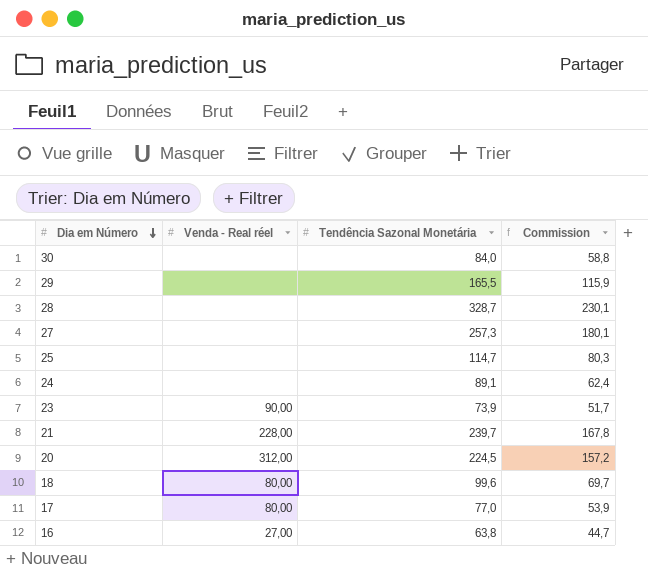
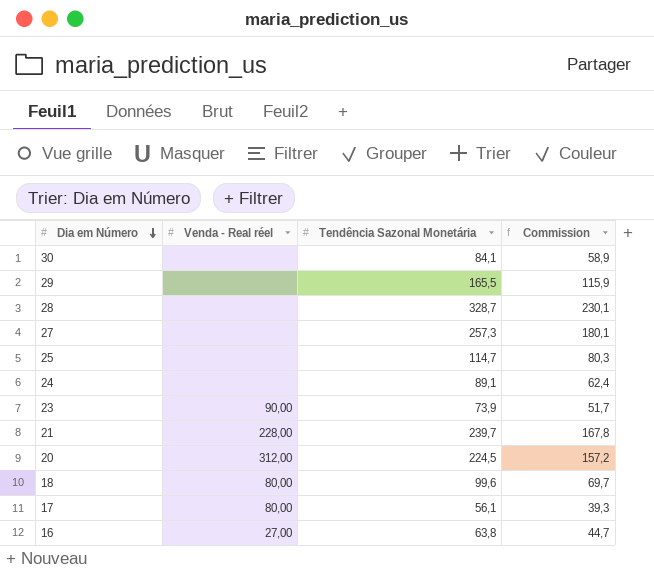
30 | Tendência Sazonal Monetária: 84,0 -> 84,1
30 | Commission: 58,8 -> 58,9
17 | Tendência Sazonal Monetária: 77,0 -> 56,1
17 | Commission: 53,9 -> 39,3

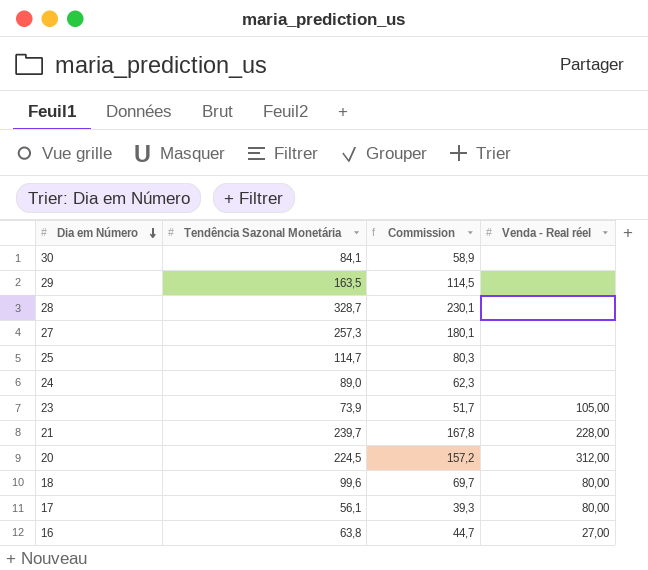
column Venda - Real réel | position: 2 -> 4
29 | Tendência Sazonal Monetária: 165,5 -> 163,5
29 | Commission: 115,9 -> 114,5
24 | Tendência Sazonal Monetária: 89,1 -> 89,0
24 | Commission: 62,4 -> 62,3
23 | Venda - Real réel: 90,00 -> 105,00

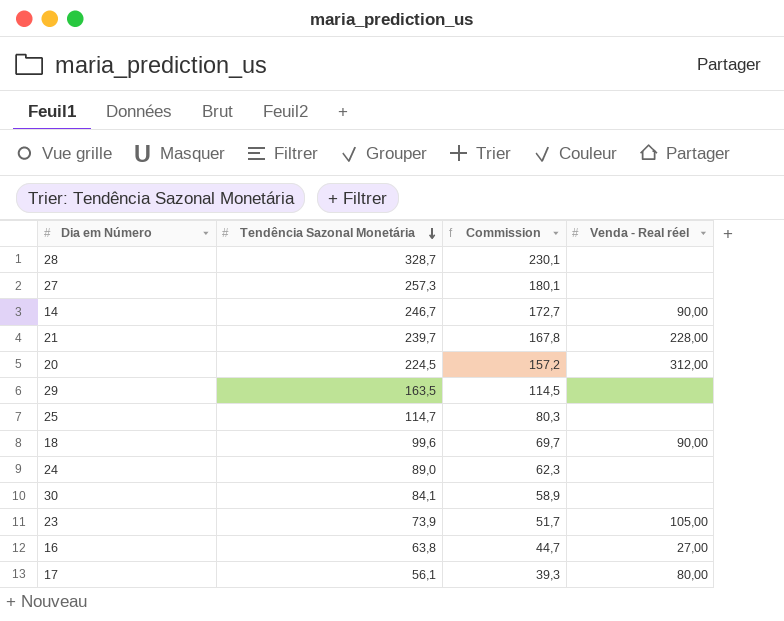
row order: Dia em Número descending -> Tendência Sazonal Monetária descending
row 14: none -> 246,7 | 172,7 | 90,00
18 | Venda - Real réel: 80,00 -> 90,00

